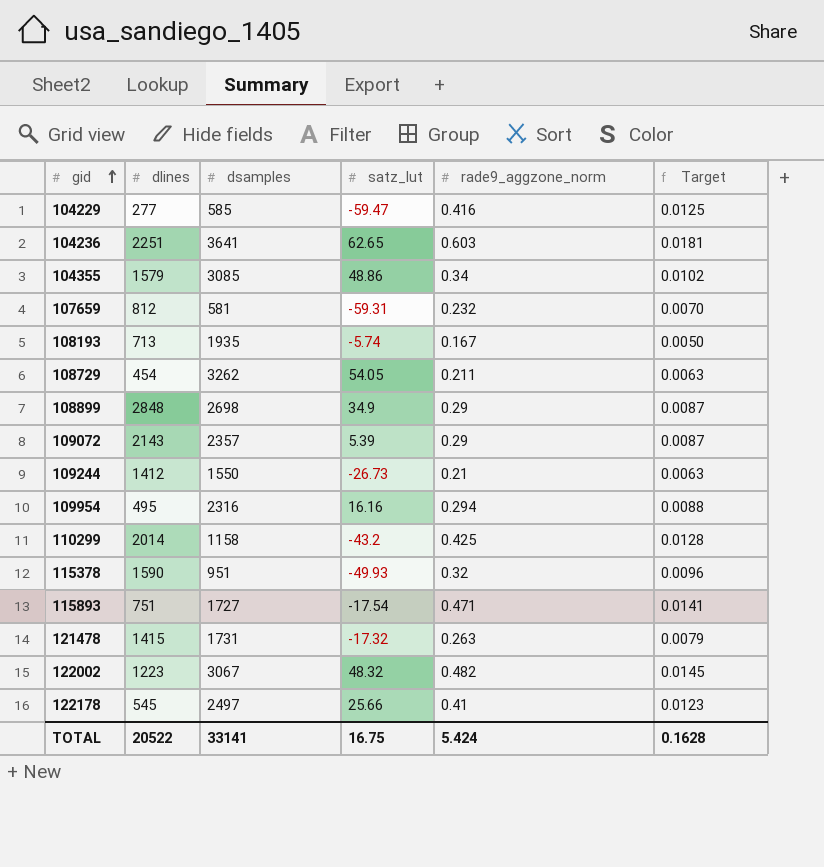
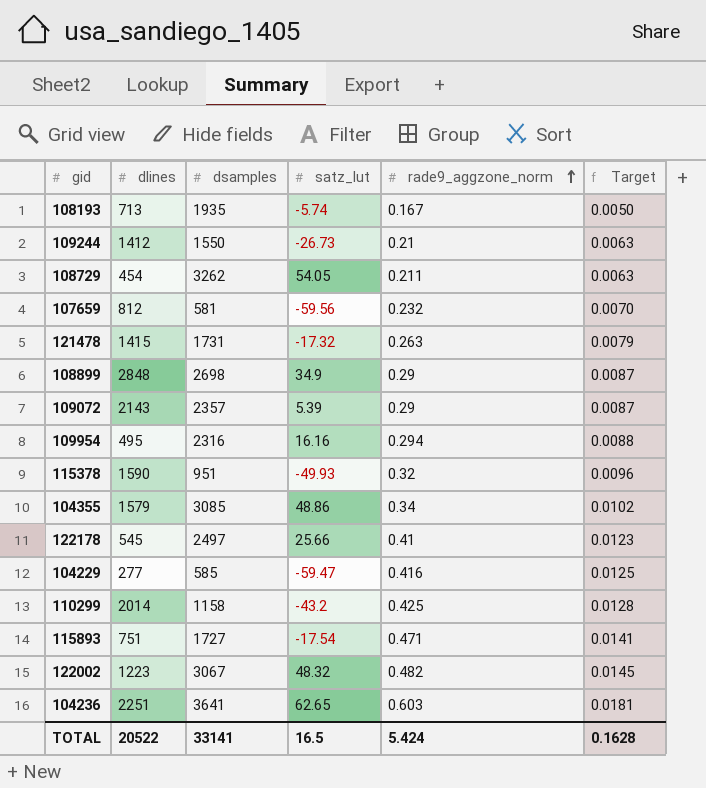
row order: gid ascending -> rade9_aggzone_norm ascending
107659 | satz_lut: -59.31 -> -59.56
TOTAL | satz_lut: 16.75 -> 16.5

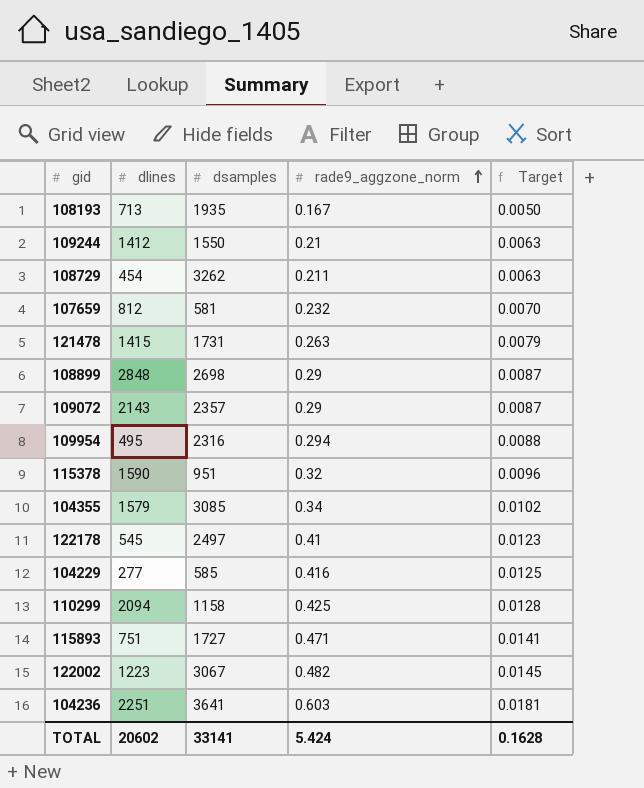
column satz_lut | position: 4 -> none
110299 | dlines: 2014 -> 2094
TOTAL | dlines: 20522 -> 20602

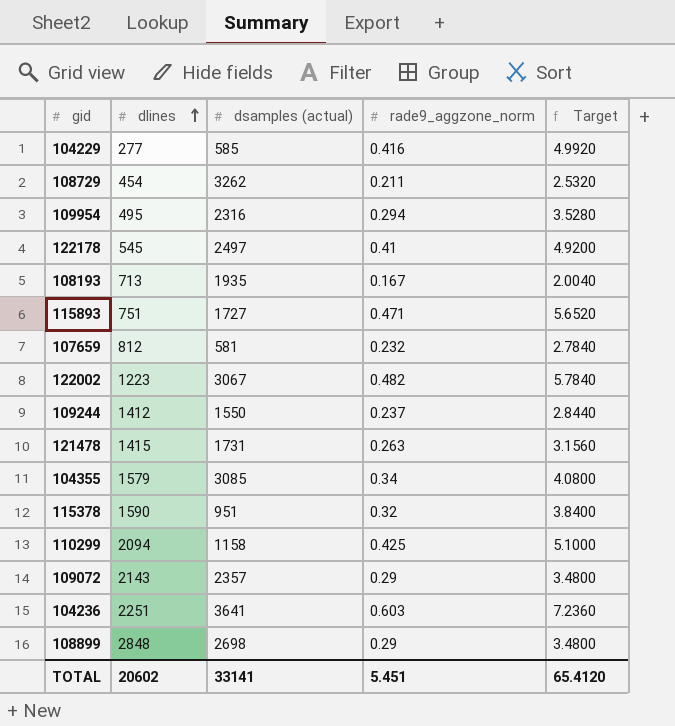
row order: rade9_aggzone_norm ascending -> dlines ascending
column name: dsamples -> dsamples (actual)
column Target | formula: [rade9_aggzone_norm] * 0.03 -> [rade9_aggzone_norm] * 12
109244 | rade9_aggzone_norm: 0.21 -> 0.237
TOTAL | rade9_aggzone_norm: 5.424 -> 5.451
TOTAL | Target: 0.1628 -> 65.4120

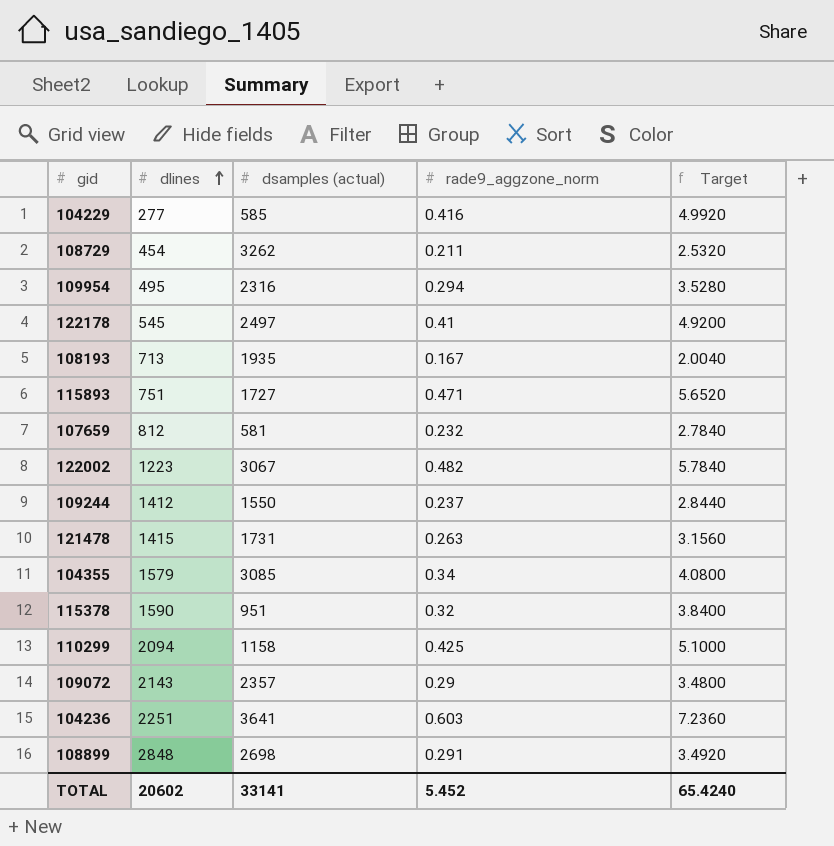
108899 | rade9_aggzone_norm: 0.29 -> 0.291
108899 | Target: 3.4800 -> 3.4920
TOTAL | rade9_aggzone_norm: 5.451 -> 5.452
TOTAL | Target: 65.4120 -> 65.4240

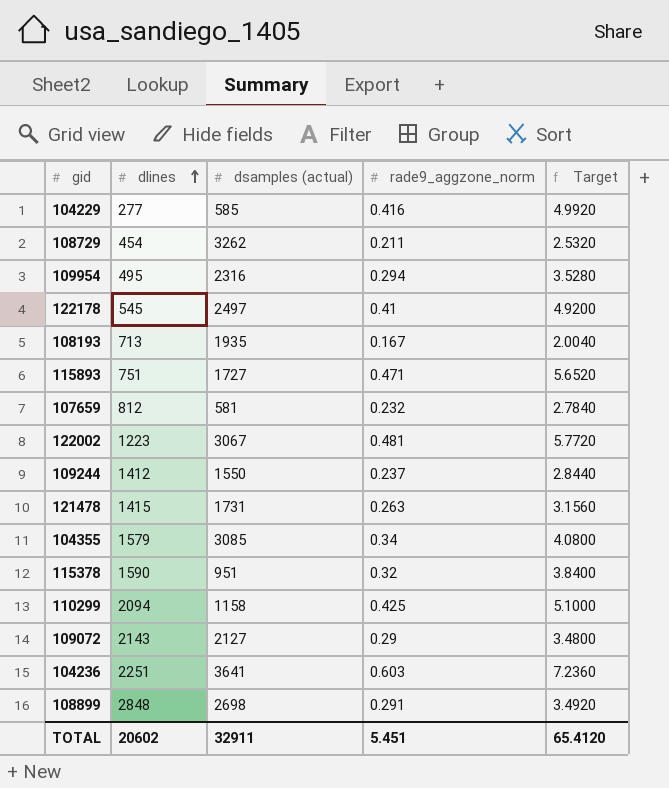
122002 | rade9_aggzone_norm: 0.482 -> 0.481
122002 | Target: 5.7840 -> 5.7720
109072 | dsamples (actual): 2357 -> 2127
TOTAL | dsamples (actual): 33141 -> 32911
TOTAL | rade9_aggzone_norm: 5.452 -> 5.451
TOTAL | Target: 65.4240 -> 65.4120

